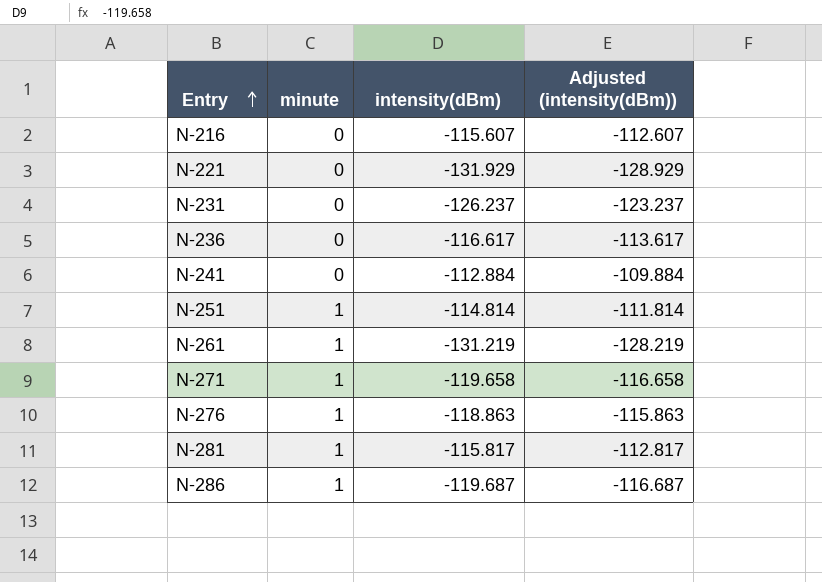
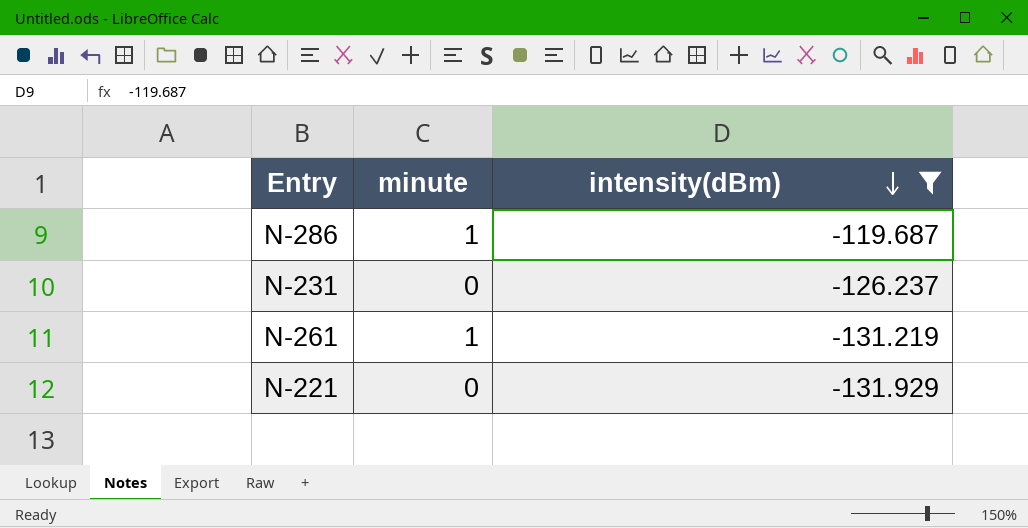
filter: none -> intensity(dBm) <= -119.687
row order: Entry ascending -> intensity(dBm) descending
column Adjusted (intensity(dBm)) | formula: [intensity(dBm)] + 3 -> none

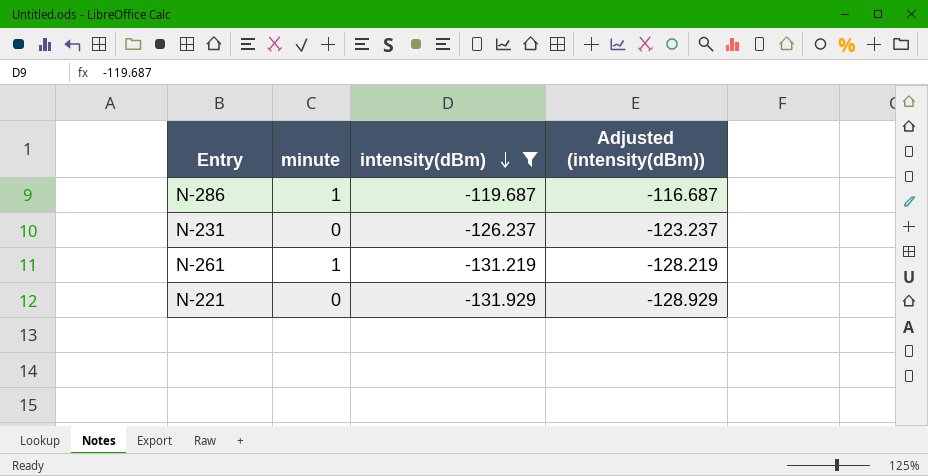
column Adjusted (intensity(dBm)) | formula: none -> [intensity(dBm)] + 3

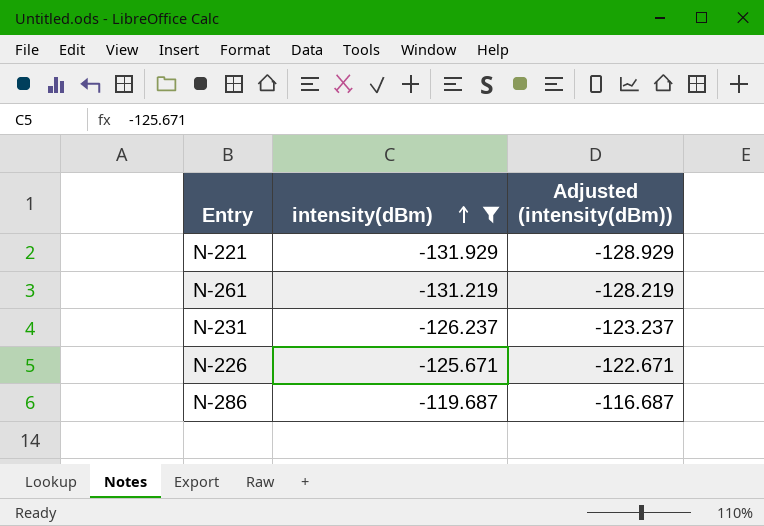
row order: intensity(dBm) descending -> intensity(dBm) ascending
column minute | position: 2 -> none
row N-226: none -> -125.671 | -122.671

